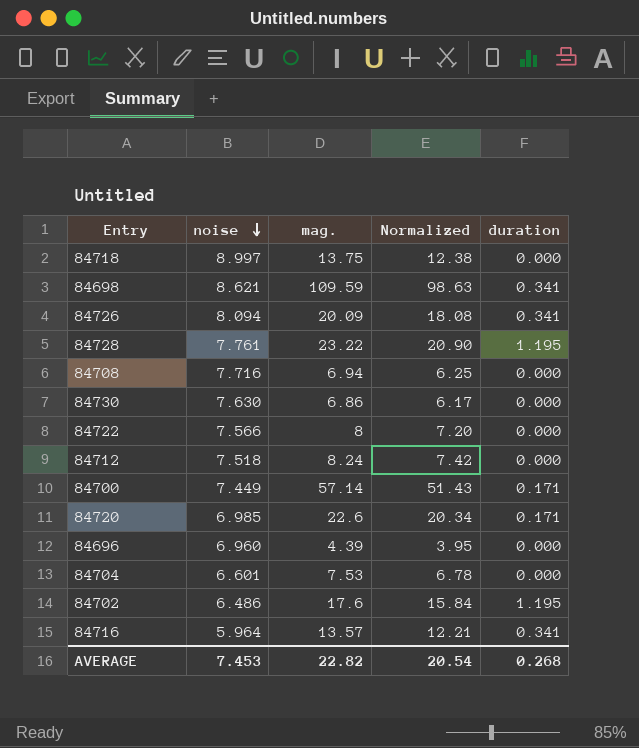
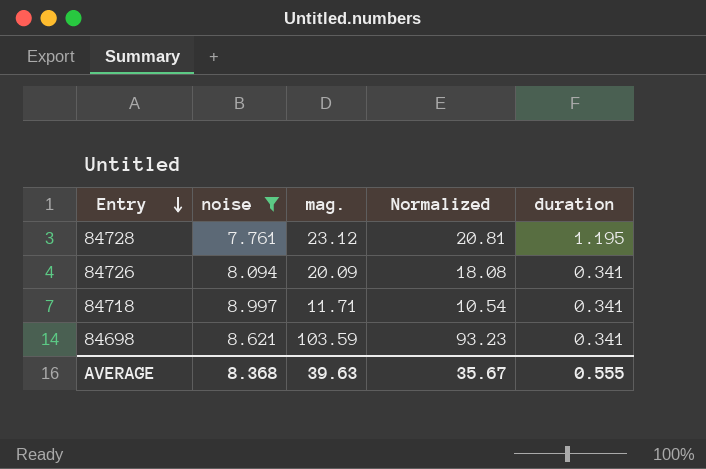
filter: none -> noise >= 7.761
row order: noise descending -> Entry descending
84728 | mag.: 23.22 -> 23.12
84728 | Normalized: 20.90 -> 20.81
84718 | mag.: 13.75 -> 11.71
84718 | Normalized: 12.38 -> 10.54
84718 | duration: 0.000 -> 0.341
84698 | mag.: 109.59 -> 103.59
84698 | Normalized: 98.63 -> 93.23
AVERAGE | noise: 7.453 -> 8.368
AVERAGE | mag.: 22.82 -> 39.63
AVERAGE | Normalized: 20.54 -> 35.67
AVERAGE | duration: 0.268 -> 0.555

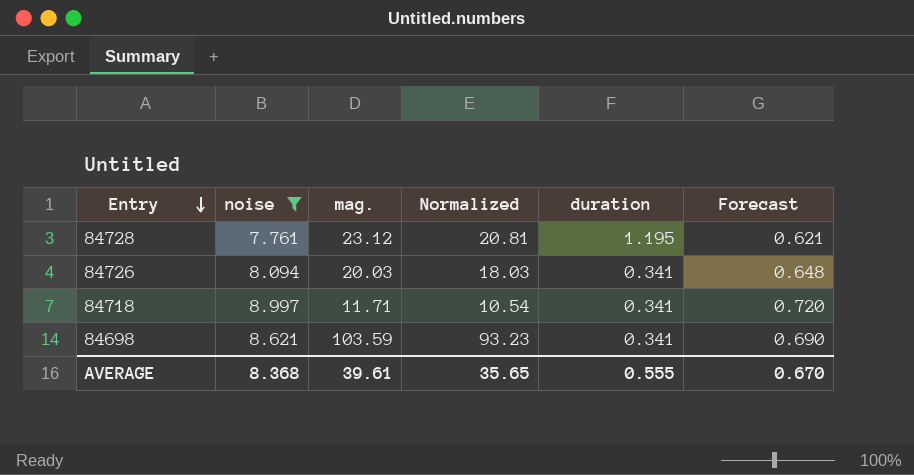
column Forecast | formula: none -> [noise] * 0.08
84726 | mag.: 20.09 -> 20.03
84726 | Normalized: 18.08 -> 18.03
AVERAGE | mag.: 39.63 -> 39.61
AVERAGE | Normalized: 35.67 -> 35.65

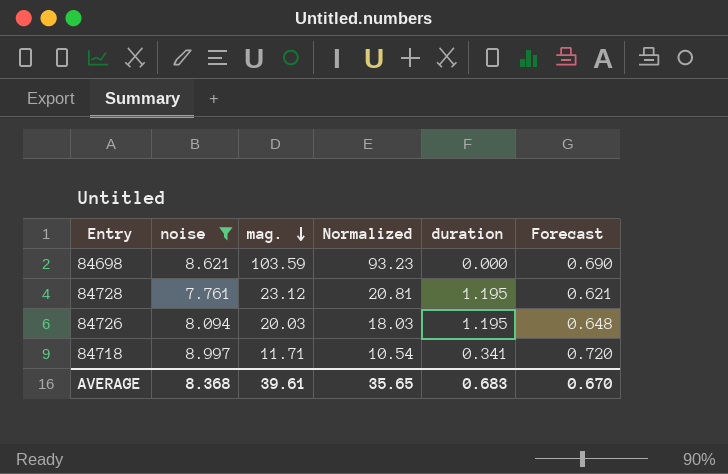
row order: Entry descending -> mag. descending
84698 | duration: 0.341 -> 0.000
84726 | duration: 0.341 -> 1.195
AVERAGE | duration: 0.555 -> 0.683

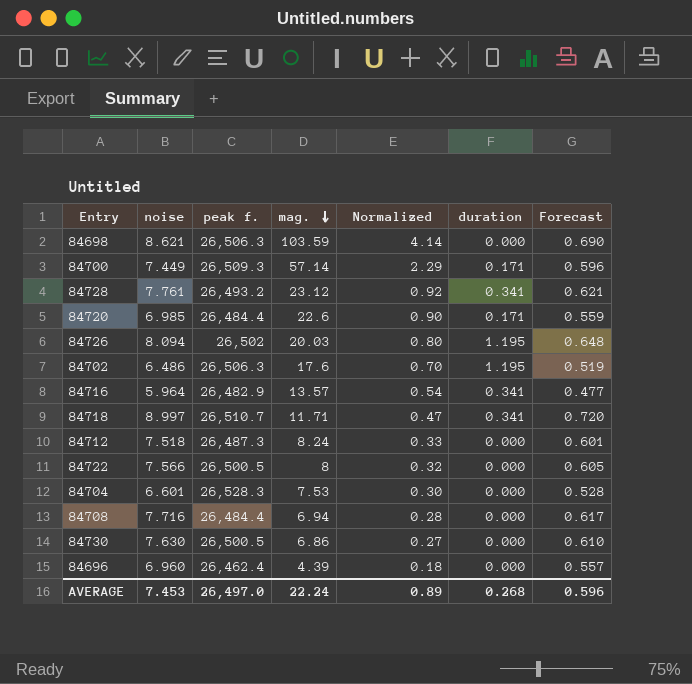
filter: noise >= 7.761 -> none
column peak f. | position: none -> 3
column Normalized | formula: [mag.] * 0.9 -> [mag.] * 0.04
84728 | duration: 1.195 -> 0.341
AVERAGE | noise: 8.368 -> 7.453
AVERAGE | mag.: 39.61 -> 22.24
AVERAGE | Normalized: 35.65 -> 0.89
AVERAGE | duration: 0.683 -> 0.268
AVERAGE | Forecast: 0.670 -> 0.596

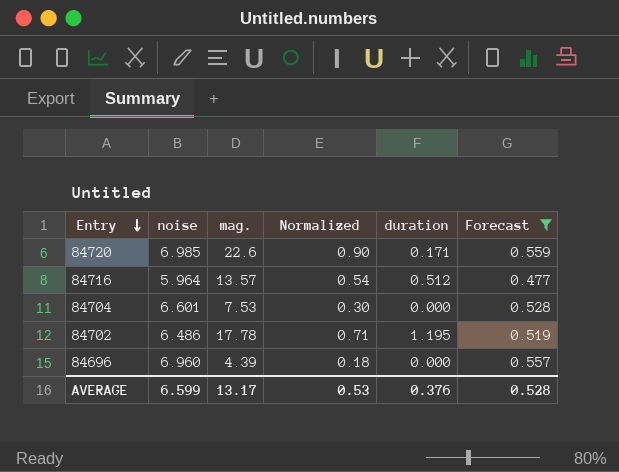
filter: none -> Forecast <= 0.559
row order: mag. descending -> Entry descending
column peak f. | position: 3 -> none
84716 | duration: 0.341 -> 0.512
84702 | mag.: 17.6 -> 17.78
84702 | Normalized: 0.70 -> 0.71
AVERAGE | noise: 7.453 -> 6.599
AVERAGE | mag.: 22.24 -> 13.17
AVERAGE | Normalized: 0.89 -> 0.53
AVERAGE | duration: 0.268 -> 0.376
AVERAGE | Forecast: 0.596 -> 0.528

